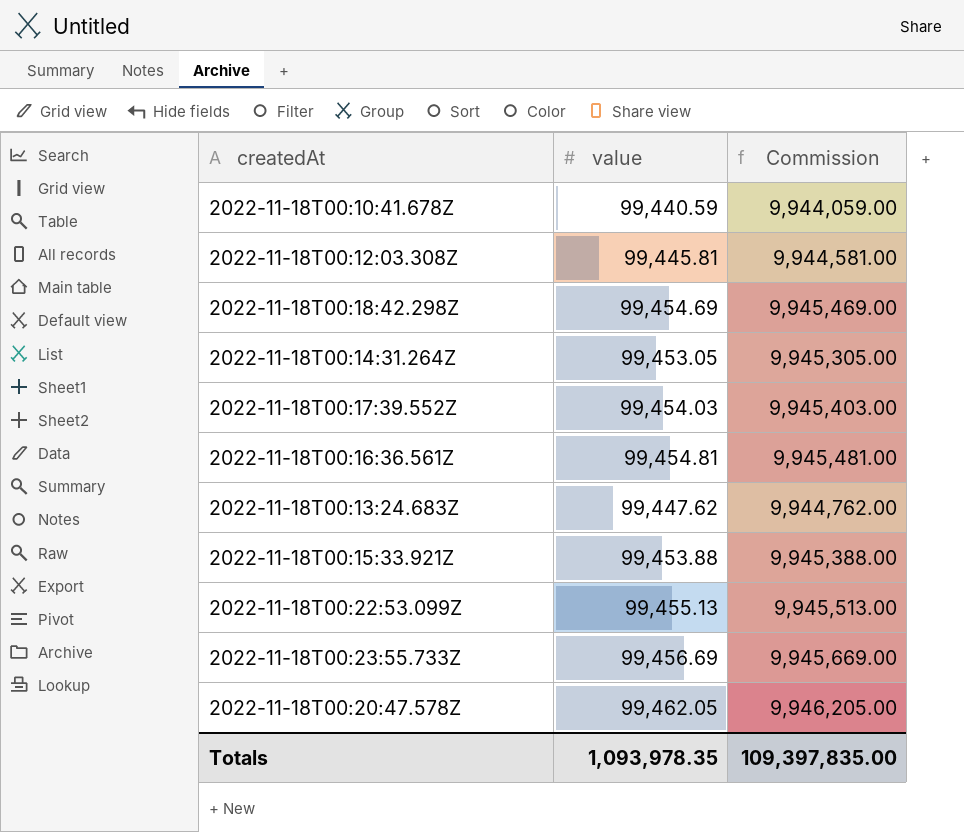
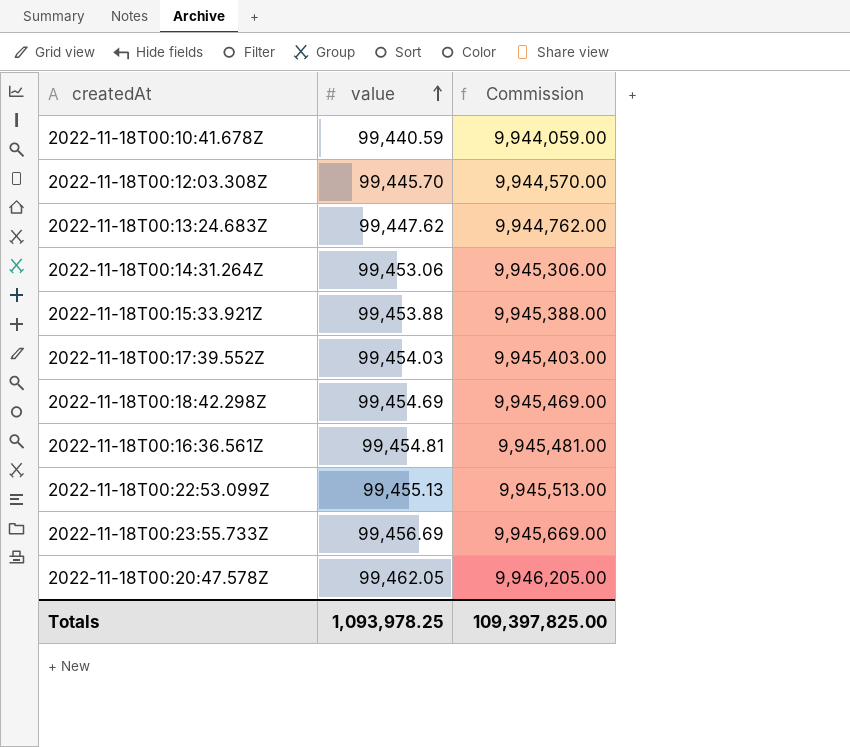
row order: none -> value ascending
2022-11-18T00:12:03.308Z | value: 99,445.81 -> 99,445.70
2022-11-18T00:12:03.308Z | Commission: 9,944,581.00 -> 9,944,570.00
2022-11-18T00:14:31.264Z | value: 99,453.05 -> 99,453.06
2022-11-18T00:14:31.264Z | Commission: 9,945,305.00 -> 9,945,306.00
Totals | value: 1,093,978.35 -> 1,093,978.25
Totals | Commission: 109,397,835.00 -> 109,397,825.00

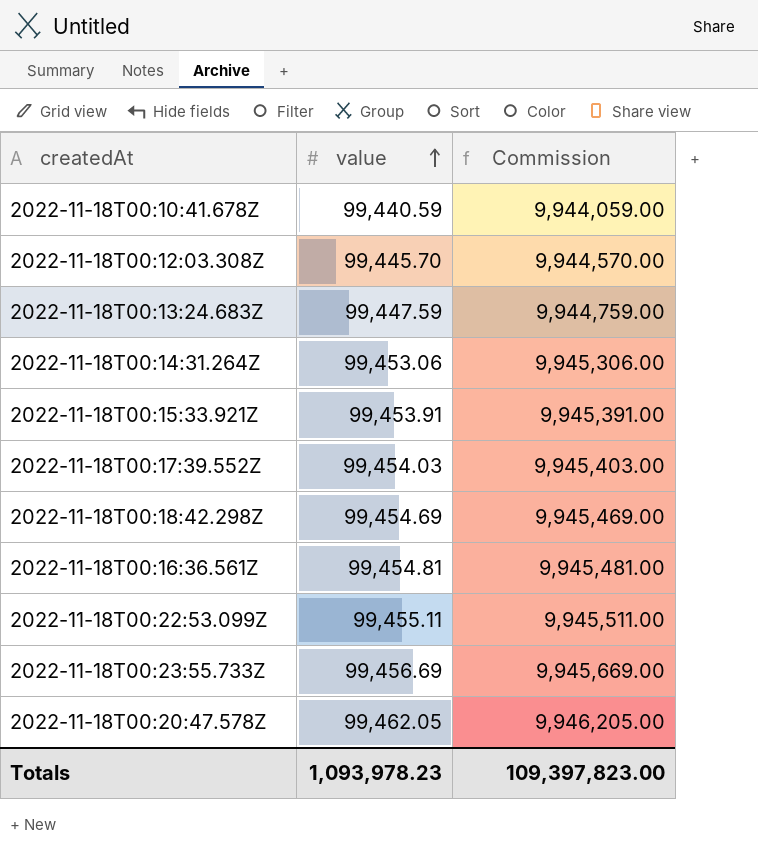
2022-11-18T00:13:24.683Z | value: 99,447.62 -> 99,447.59
2022-11-18T00:13:24.683Z | Commission: 9,944,762.00 -> 9,944,759.00
2022-11-18T00:15:33.921Z | value: 99,453.88 -> 99,453.91
2022-11-18T00:15:33.921Z | Commission: 9,945,388.00 -> 9,945,391.00
2022-11-18T00:22:53.099Z | value: 99,455.13 -> 99,455.11
2022-11-18T00:22:53.099Z | Commission: 9,945,513.00 -> 9,945,511.00
Totals | value: 1,093,978.25 -> 1,093,978.23
Totals | Commission: 109,397,825.00 -> 109,397,823.00

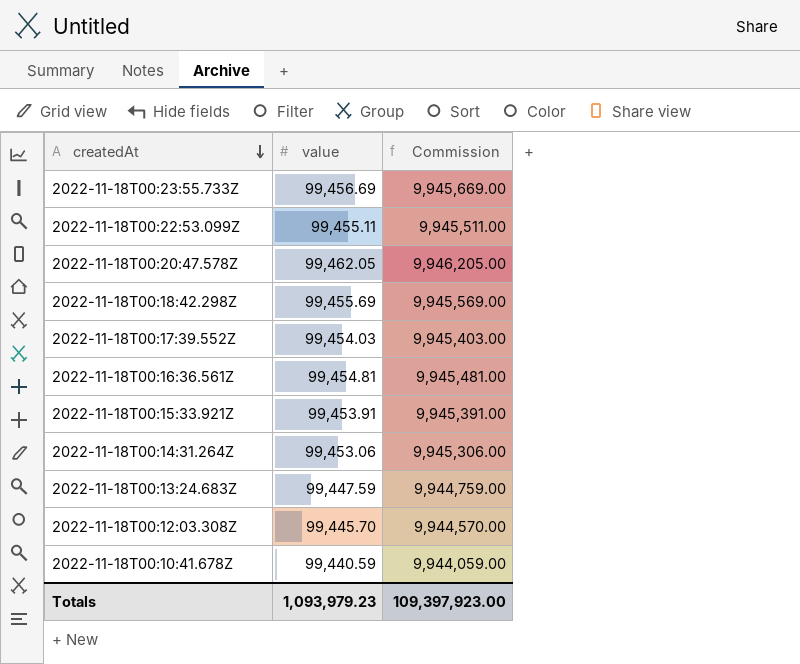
row order: value ascending -> createdAt descending
2022-11-18T00:18:42.298Z | value: 99,454.69 -> 99,455.69
2022-11-18T00:18:42.298Z | Commission: 9,945,469.00 -> 9,945,569.00
Totals | value: 1,093,978.23 -> 1,093,979.23
Totals | Commission: 109,397,823.00 -> 109,397,923.00

